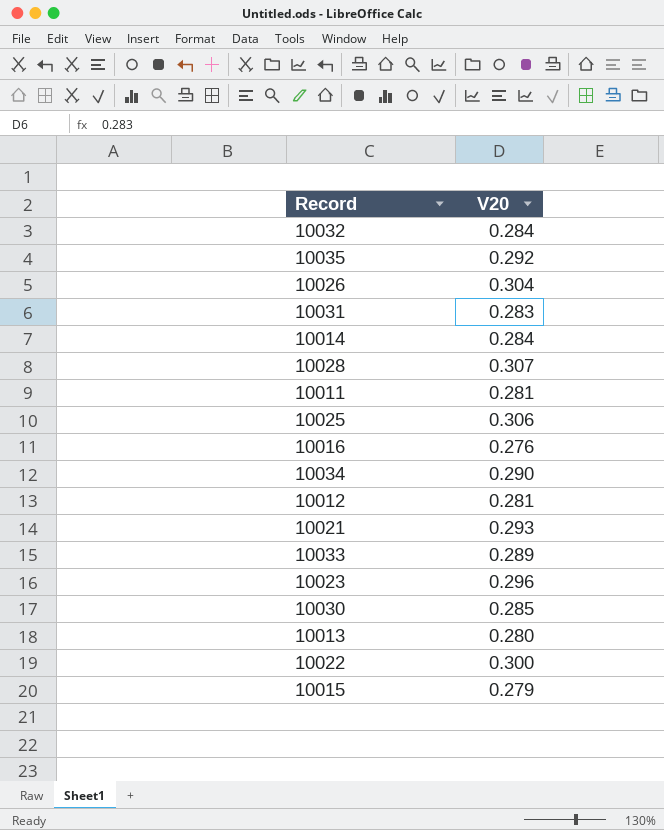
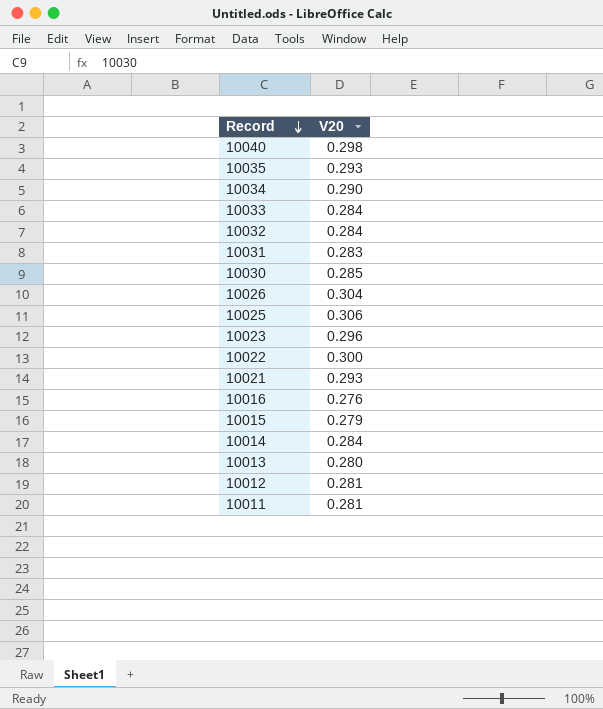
row order: none -> Record descending
row 10028: 0.307 -> none
row 10040: none -> 0.298
10035 | V20: 0.292 -> 0.293
10033 | V20: 0.289 -> 0.284

